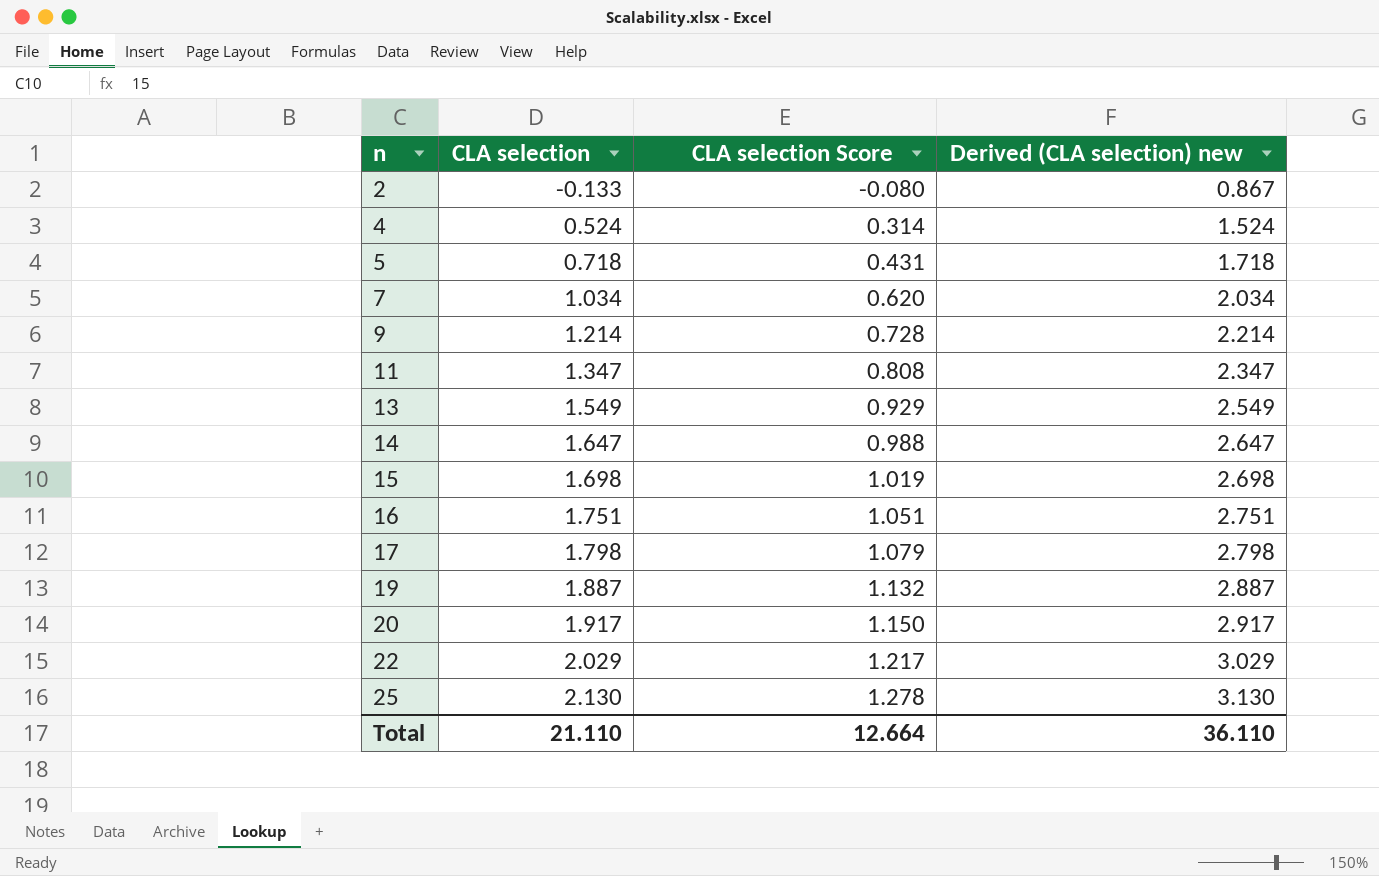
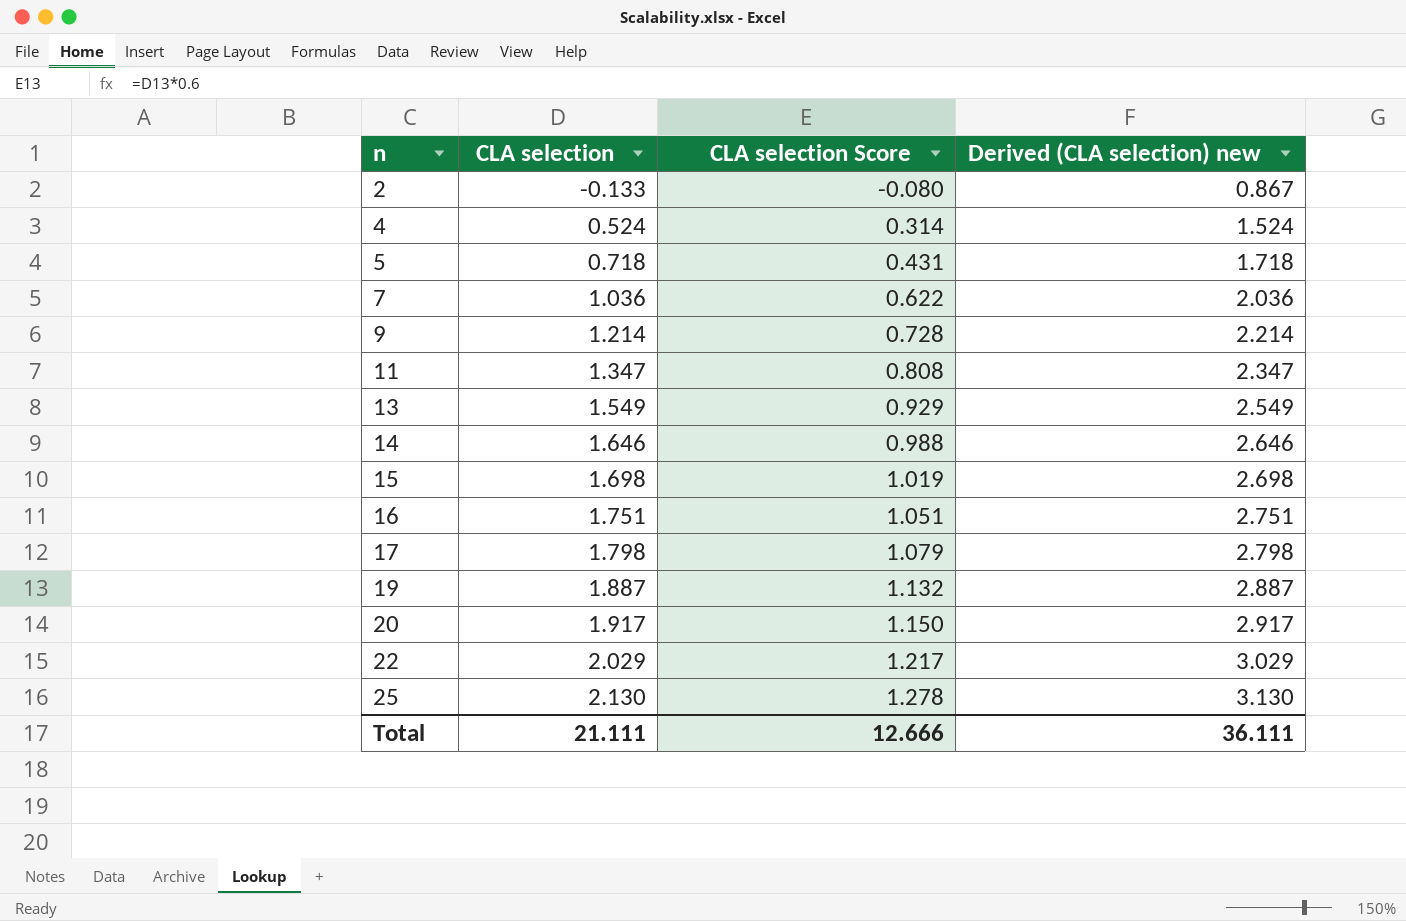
7 | CLA selection: 1.034 -> 1.036
7 | CLA selection Score: 0.620 -> 0.622
7 | Derived (CLA selection) new: 2.034 -> 2.036
14 | CLA selection: 1.647 -> 1.646
14 | Derived (CLA selection) new: 2.647 -> 2.646
Total | CLA selection: 21.110 -> 21.111
Total | CLA selection Score: 12.664 -> 12.666
Total | Derived (CLA selection) new: 36.110 -> 36.111

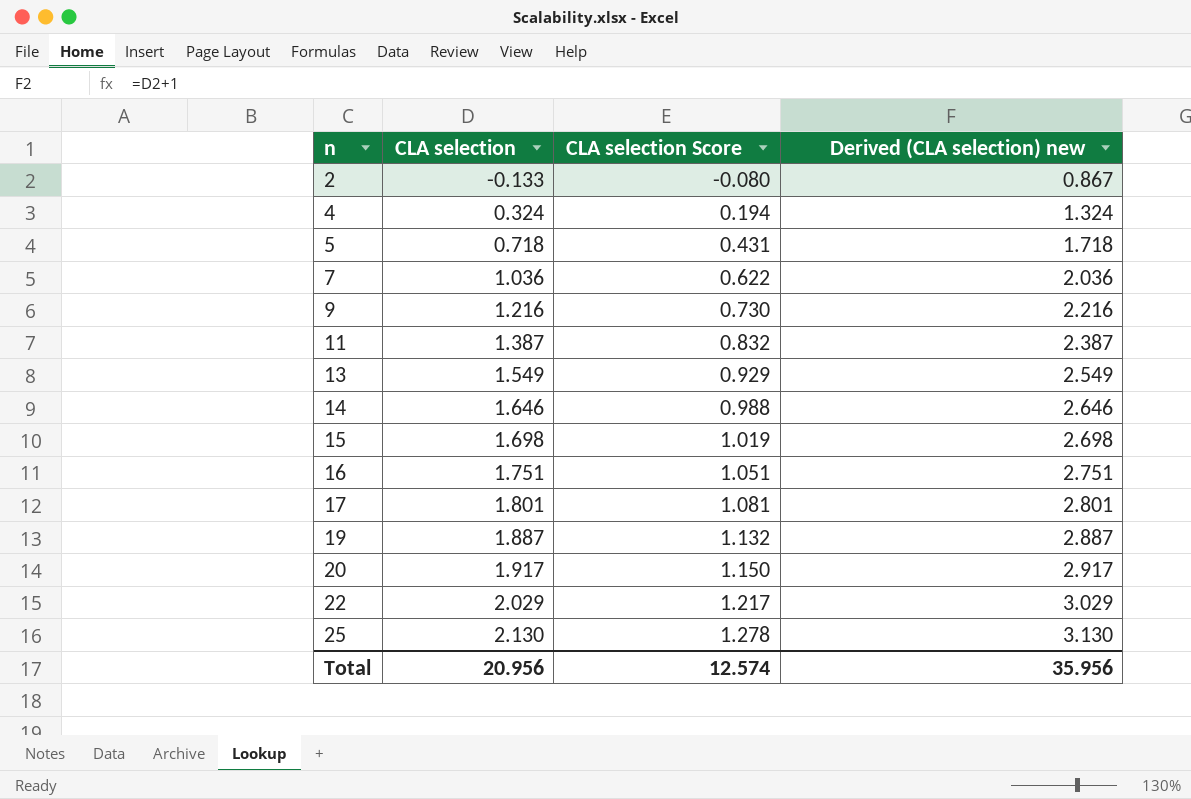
4 | CLA selection: 0.524 -> 0.324
4 | CLA selection Score: 0.314 -> 0.194
4 | Derived (CLA selection) new: 1.524 -> 1.324
9 | CLA selection: 1.214 -> 1.216
9 | CLA selection Score: 0.728 -> 0.730
9 | Derived (CLA selection) new: 2.214 -> 2.216
11 | CLA selection: 1.347 -> 1.387
11 | CLA selection Score: 0.808 -> 0.832
11 | Derived (CLA selection) new: 2.347 -> 2.387
17 | CLA selection: 1.798 -> 1.801
17 | CLA selection Score: 1.079 -> 1.081
17 | Derived (CLA selection) new: 2.798 -> 2.801
Total | CLA selection: 21.111 -> 20.956
Total | CLA selection Score: 12.666 -> 12.574
Total | Derived (CLA selection) new: 36.111 -> 35.956

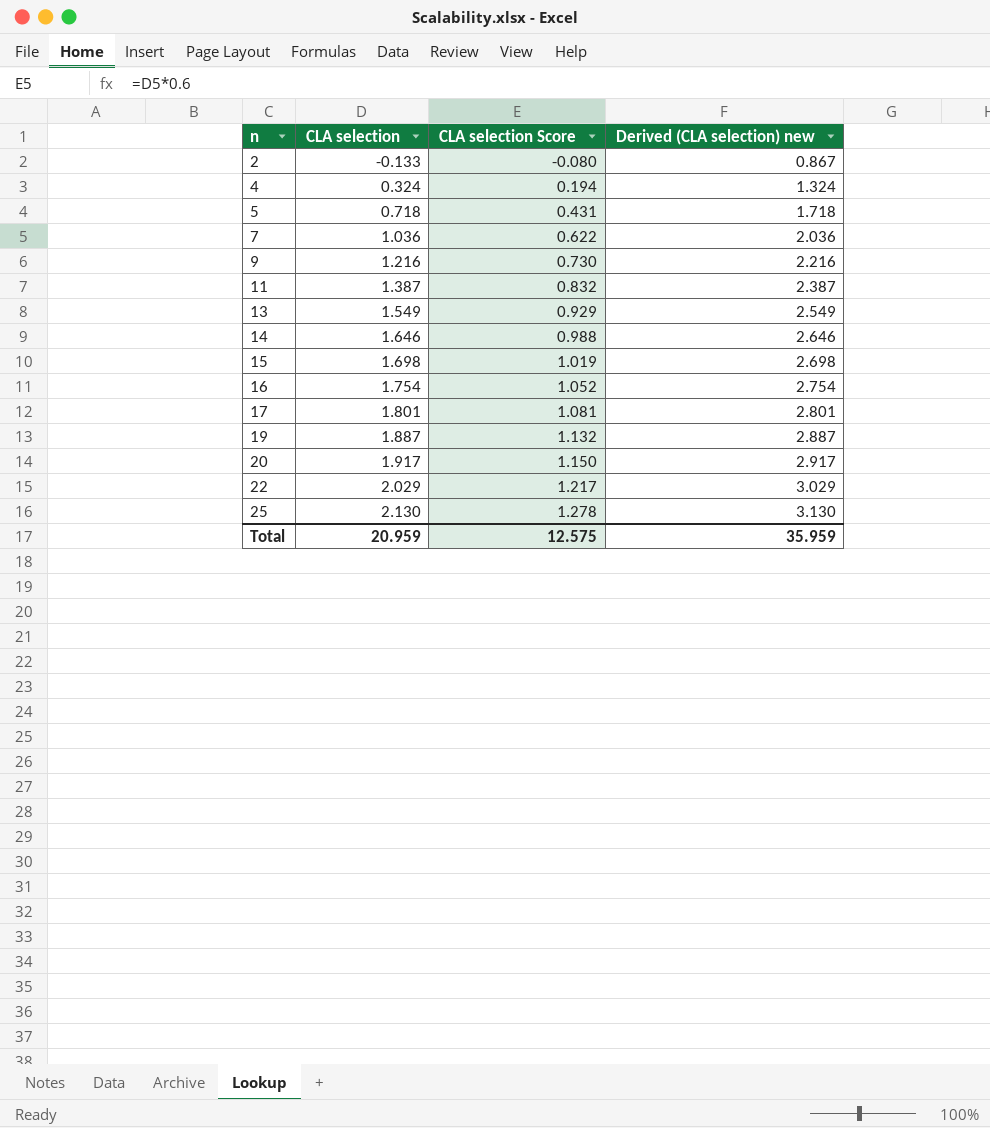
16 | CLA selection: 1.751 -> 1.754
16 | CLA selection Score: 1.051 -> 1.052
16 | Derived (CLA selection) new: 2.751 -> 2.754
Total | CLA selection: 20.956 -> 20.959
Total | CLA selection Score: 12.574 -> 12.575
Total | Derived (CLA selection) new: 35.956 -> 35.959

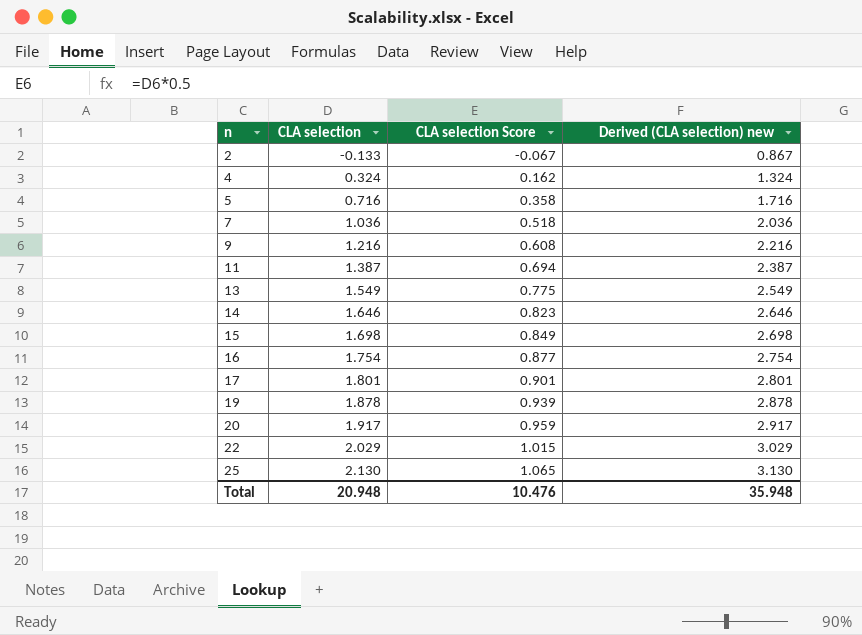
column CLA selection Score | formula: [CLA selection] * 0.6 -> [CLA selection] * 0.5
5 | CLA selection: 0.718 -> 0.716
5 | Derived (CLA selection) new: 1.718 -> 1.716
19 | CLA selection: 1.887 -> 1.878
19 | Derived (CLA selection) new: 2.887 -> 2.878
Total | CLA selection: 20.959 -> 20.948
Total | CLA selection Score: 12.575 -> 10.476
Total | Derived (CLA selection) new: 35.959 -> 35.948

